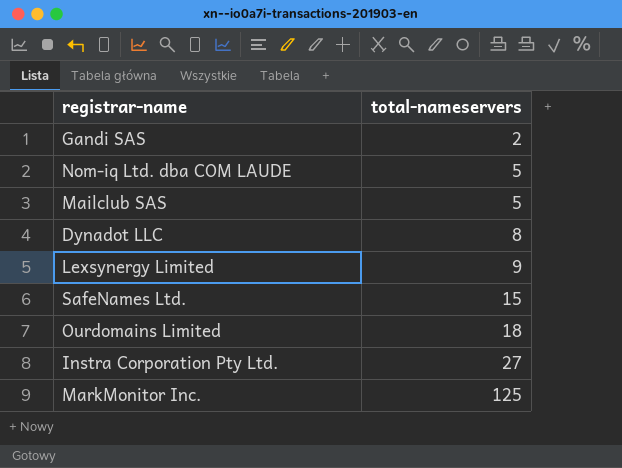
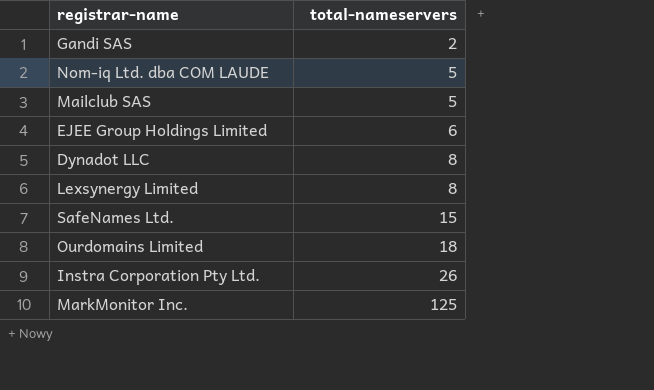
row EJEE Group Holdings Limited: none -> 6
Lexsynergy Limited | total-nameservers: 9 -> 8
Instra Corporation Pty Ltd. | total-nameservers: 27 -> 26

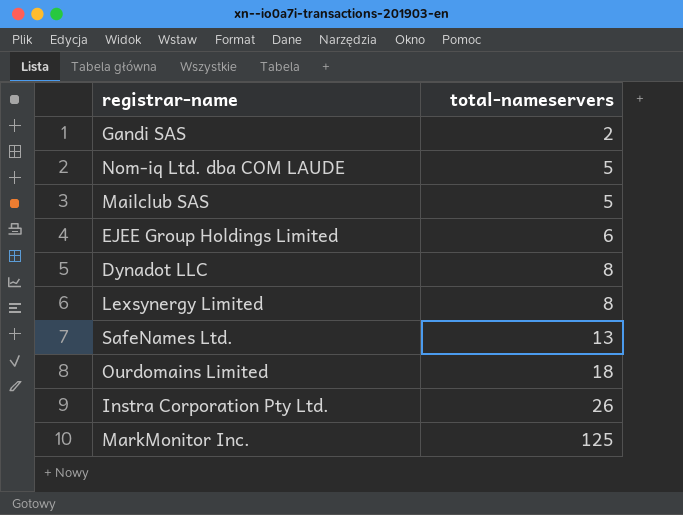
SafeNames Ltd. | total-nameservers: 15 -> 13

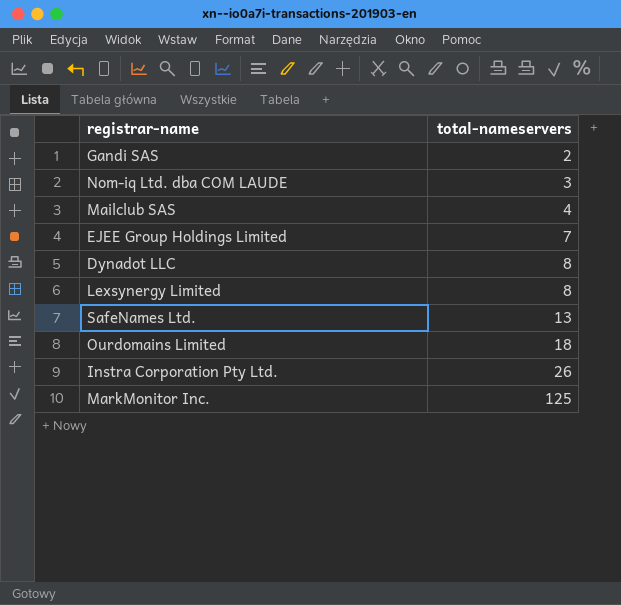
Nom-iq Ltd. dba COM LAUDE | total-nameservers: 5 -> 3
Mailclub SAS | total-nameservers: 5 -> 4
EJEE Group Holdings Limited | total-nameservers: 6 -> 7

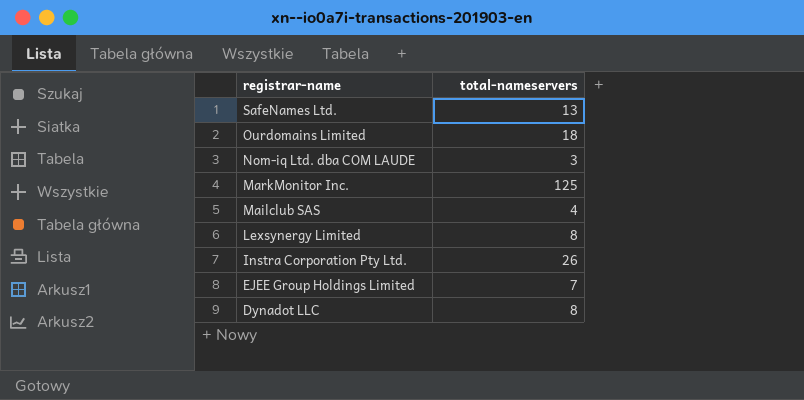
row order: total-nameservers ascending -> registrar-name descending
row Gandi SAS: 2 -> none

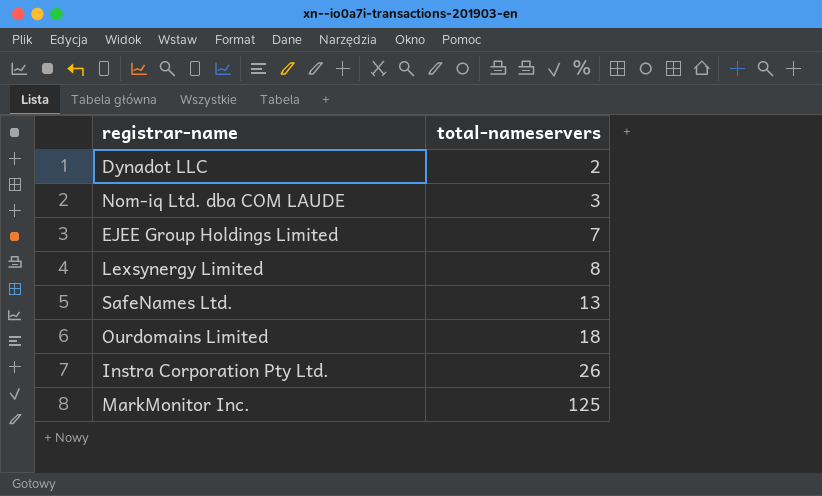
row order: registrar-name descending -> total-nameservers ascending
row Mailclub SAS: 4 -> none
Dynadot LLC | total-nameservers: 8 -> 2

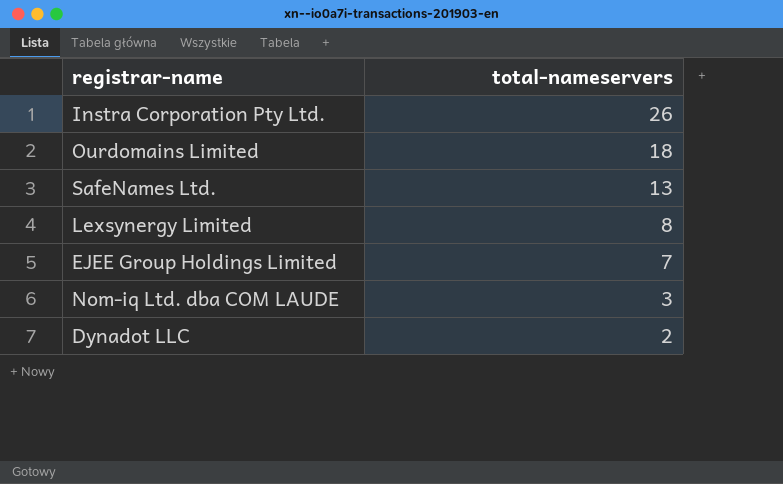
row order: total-nameservers ascending -> total-nameservers descending
row MarkMonitor Inc.: 125 -> none

